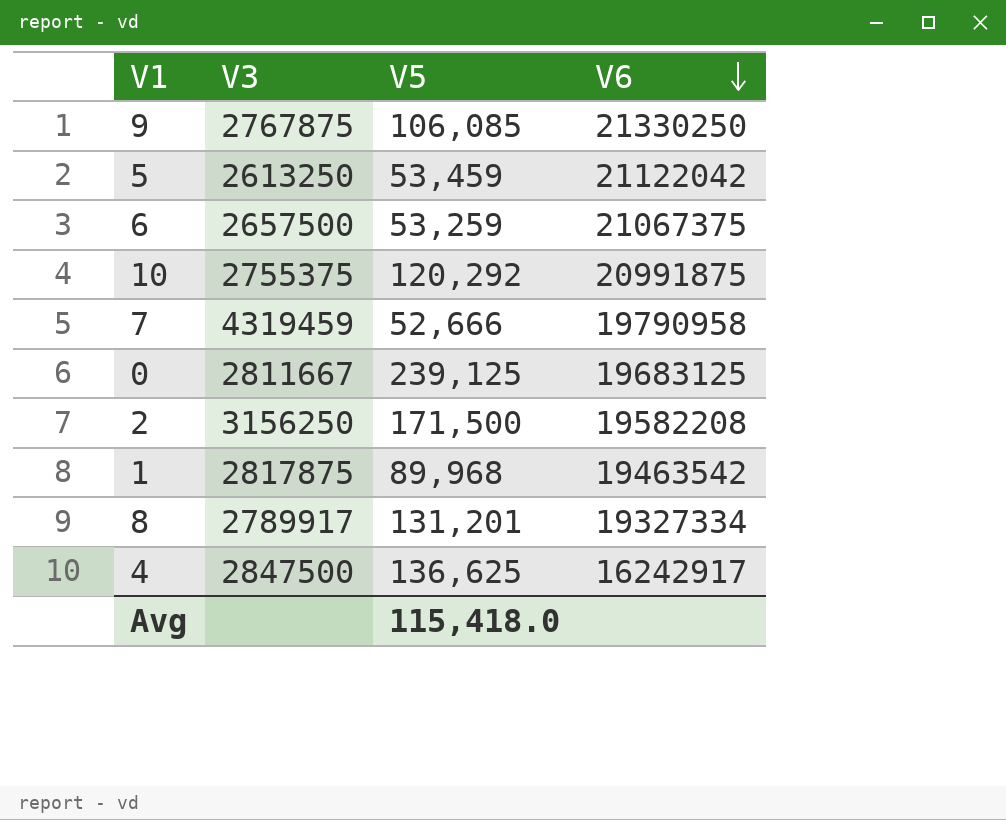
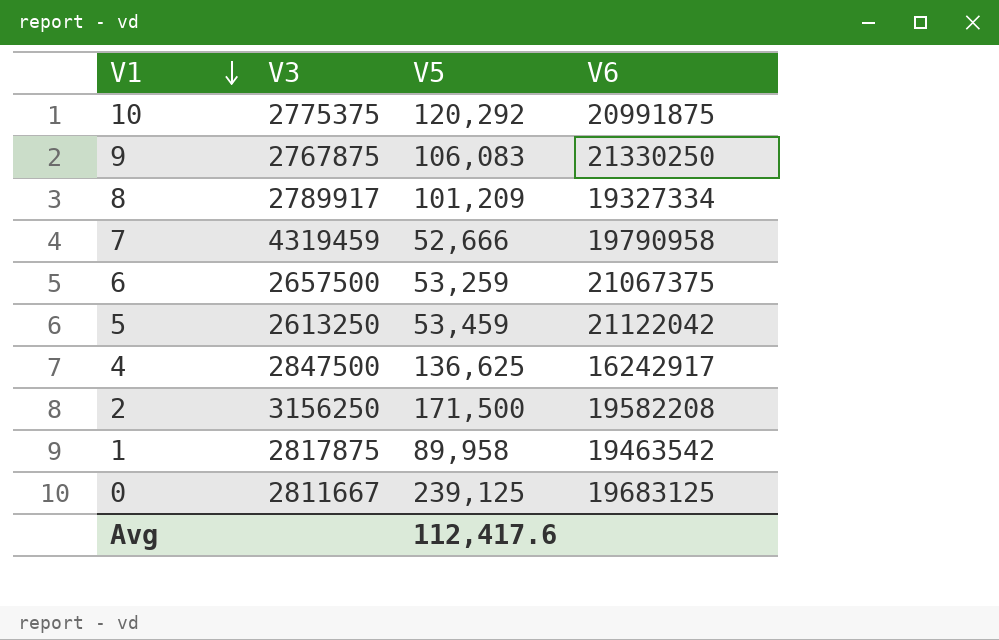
row order: V6 descending -> V1 descending
10 | V3: 2755375 -> 2775375
9 | V5: 106,085 -> 106,083
8 | V5: 131,201 -> 101,209
1 | V5: 89,968 -> 89,958
Avg | V5: 115,418.0 -> 112,417.6

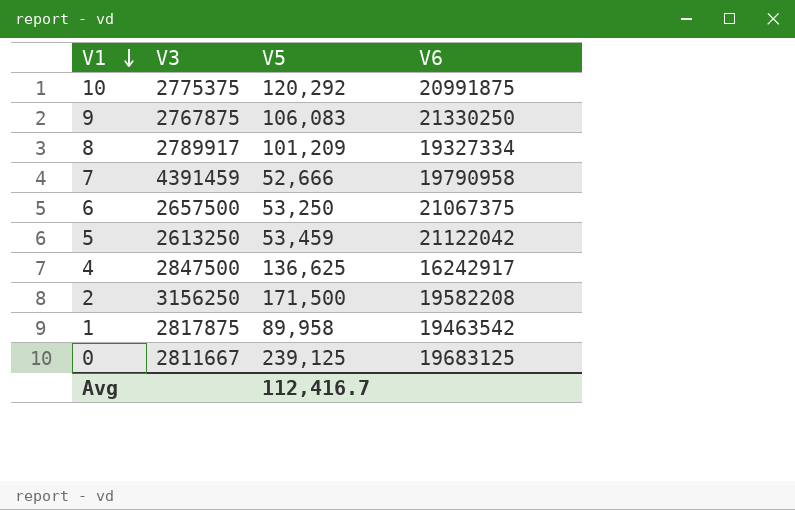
7 | V3: 4319459 -> 4391459
6 | V5: 53,259 -> 53,250
Avg | V5: 112,417.6 -> 112,416.7

